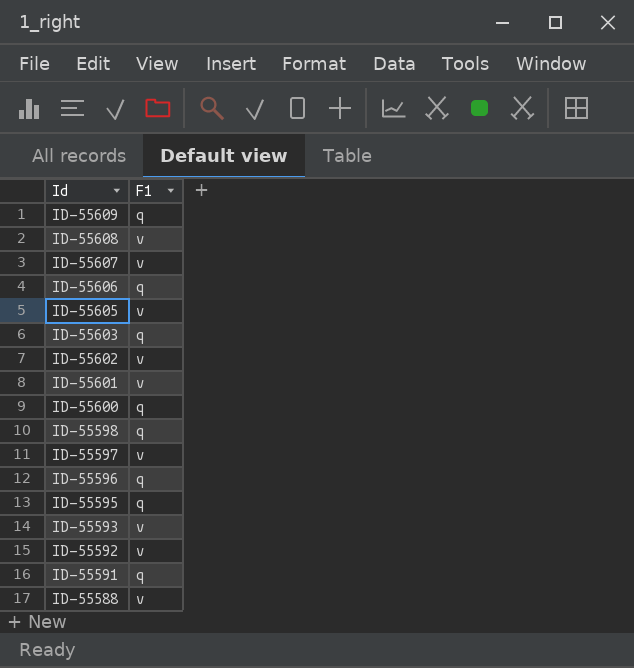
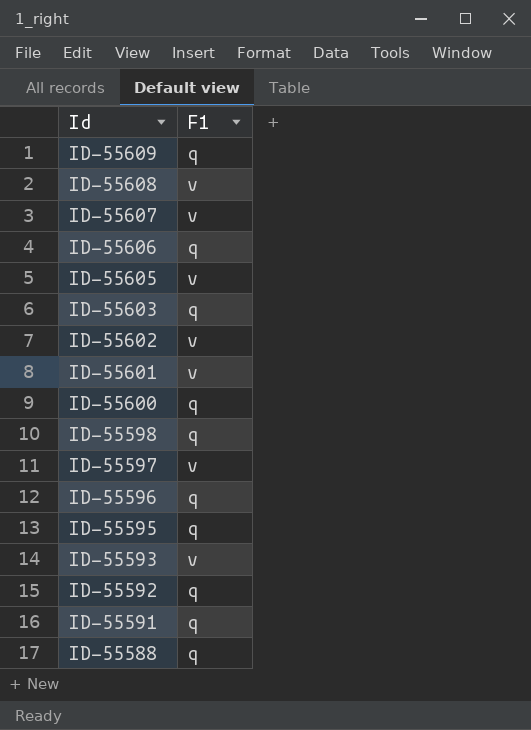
ID-55592 | F1: v -> q
ID-55588 | F1: v -> q

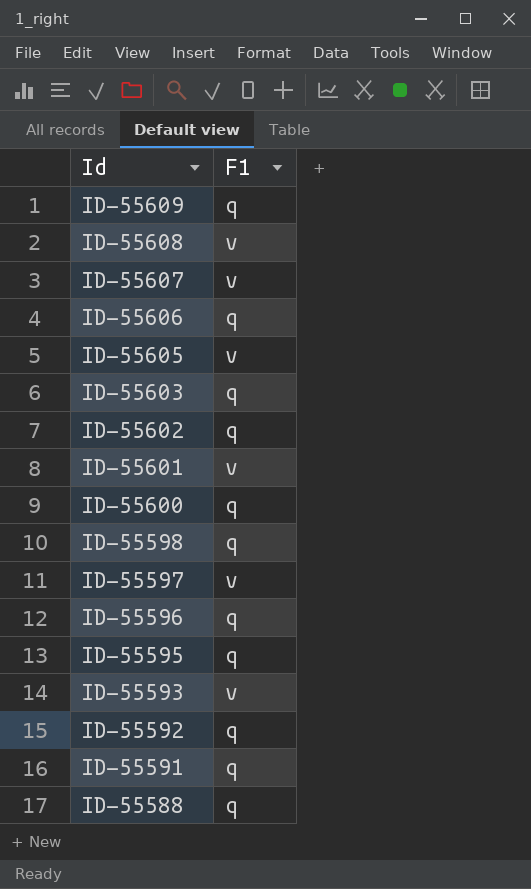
ID-55602 | F1: v -> q

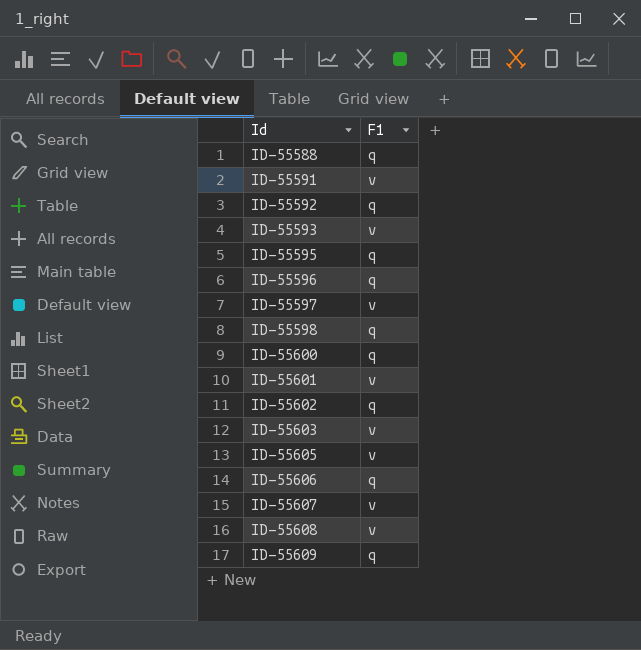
row order: Id descending -> Id ascending
ID-55591 | F1: q -> v
ID-55603 | F1: q -> v

